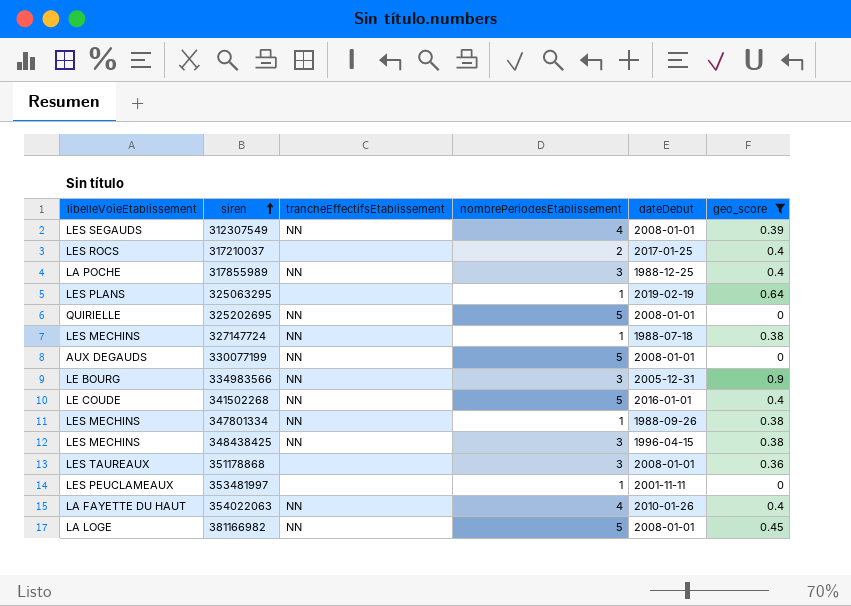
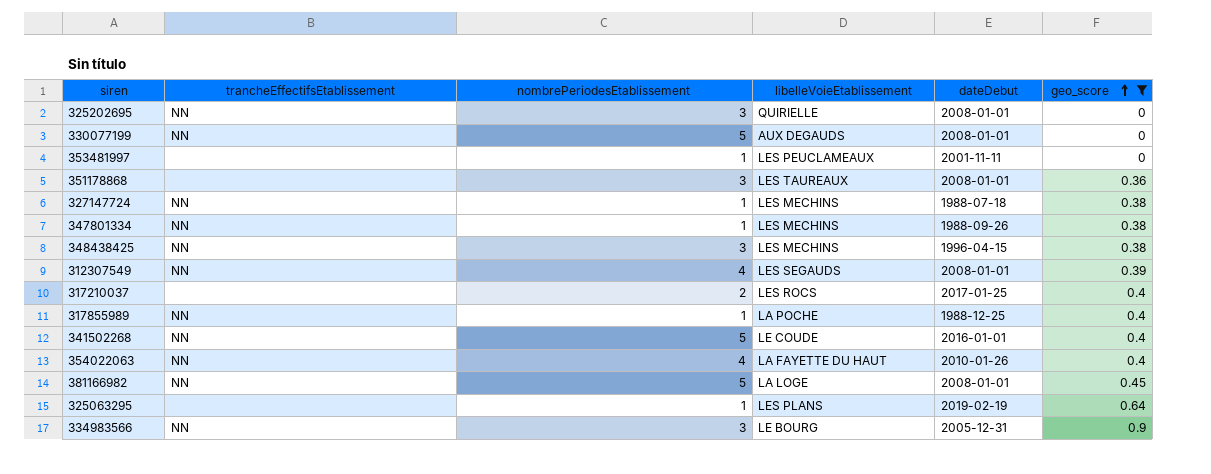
row order: siren ascending -> geo_score ascending
column libelleVoieEtablissement | position: 1 -> 4
325202695 | nombrePeriodesEtablissement: 5 -> 3
317855989 | nombrePeriodesEtablissement: 3 -> 1

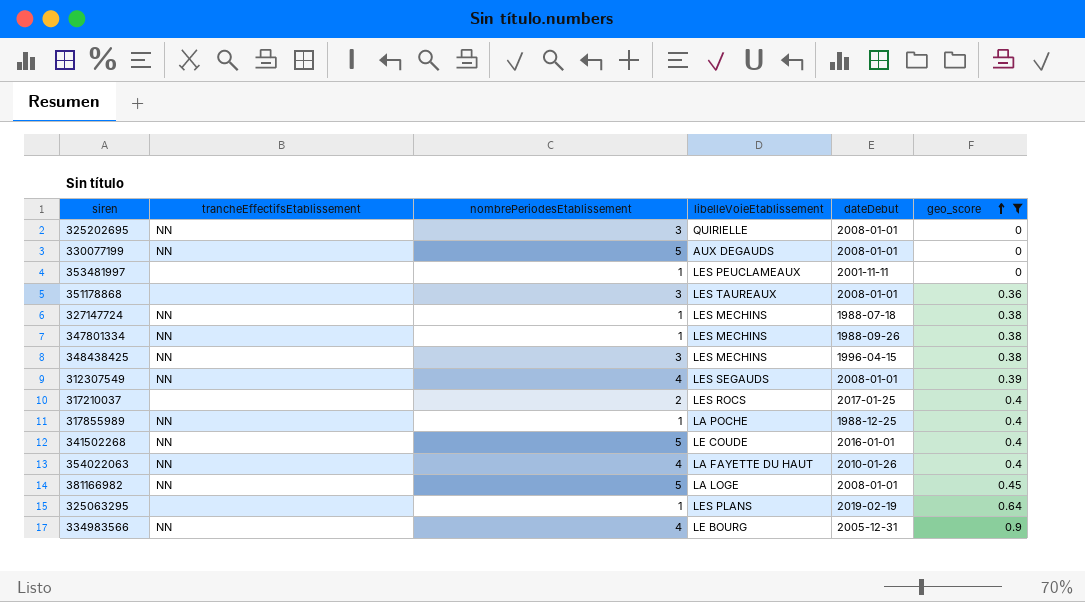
334983566 | nombrePeriodesEtablissement: 3 -> 4

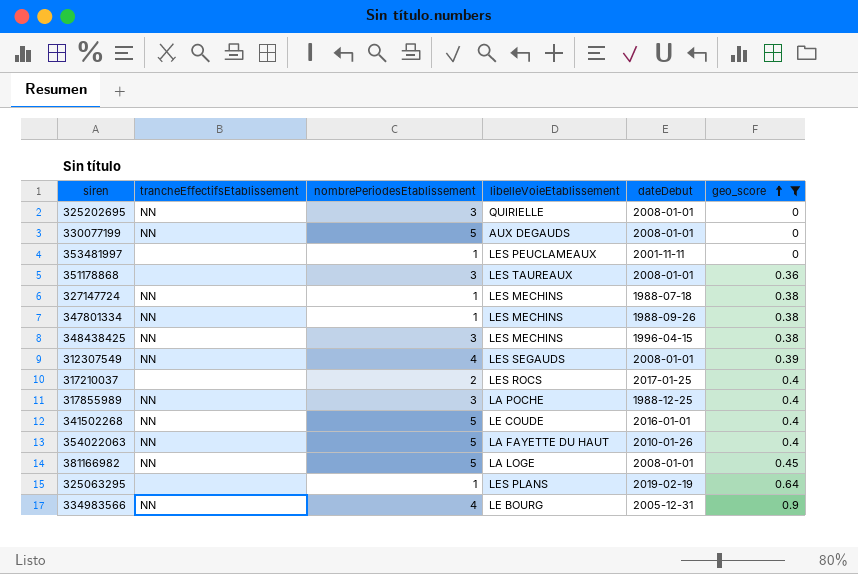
317855989 | nombrePeriodesEtablissement: 1 -> 3
354022063 | nombrePeriodesEtablissement: 4 -> 5

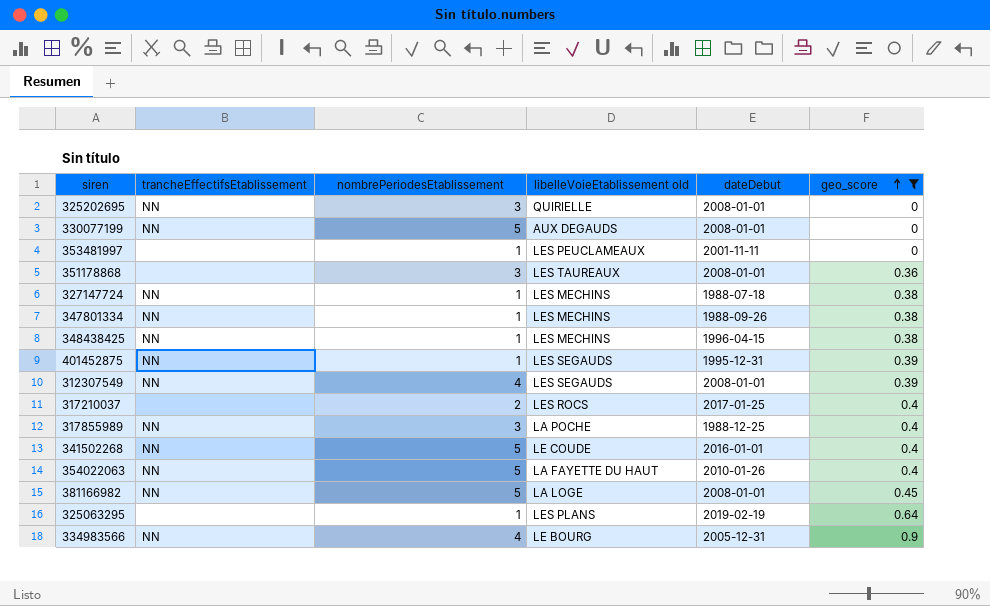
column name: libelleVoieEtablissement -> libelleVoieEtablissement old
348438425 | nombrePeriodesEtablissement: 3 -> 1
row 401452875: none -> NN | 1 | LES SEGAUDS | 1995-12-31 | 0.39

